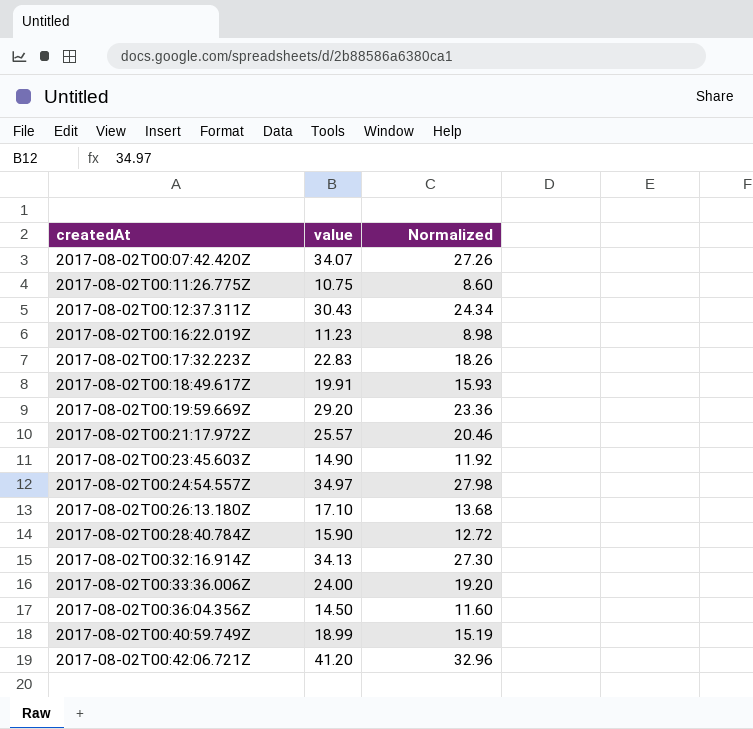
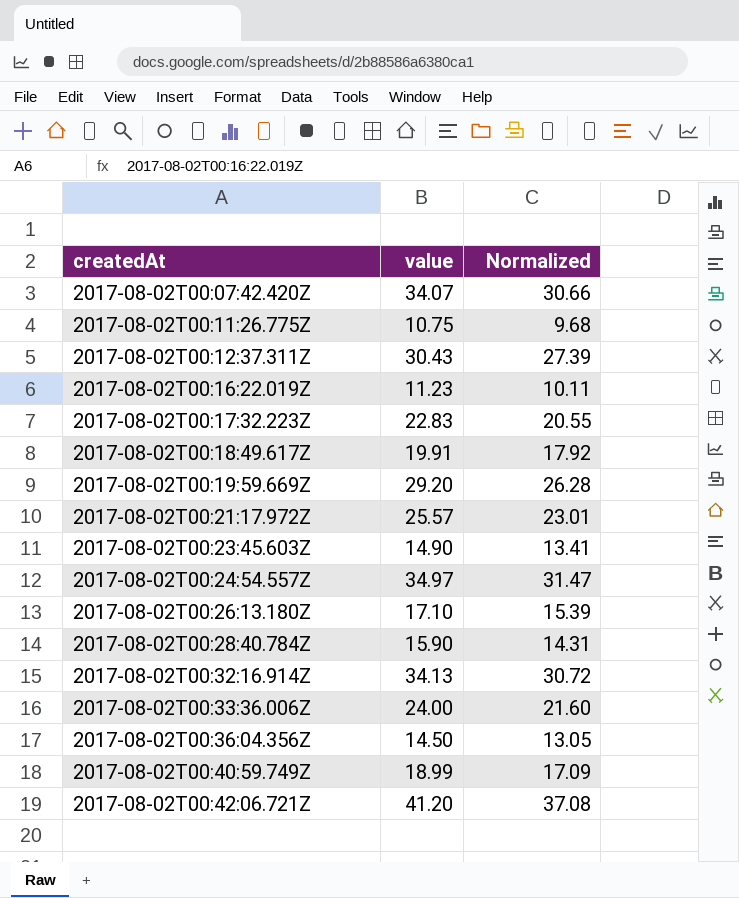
column Normalized | formula: [value] * 0.8 -> [value] * 0.9

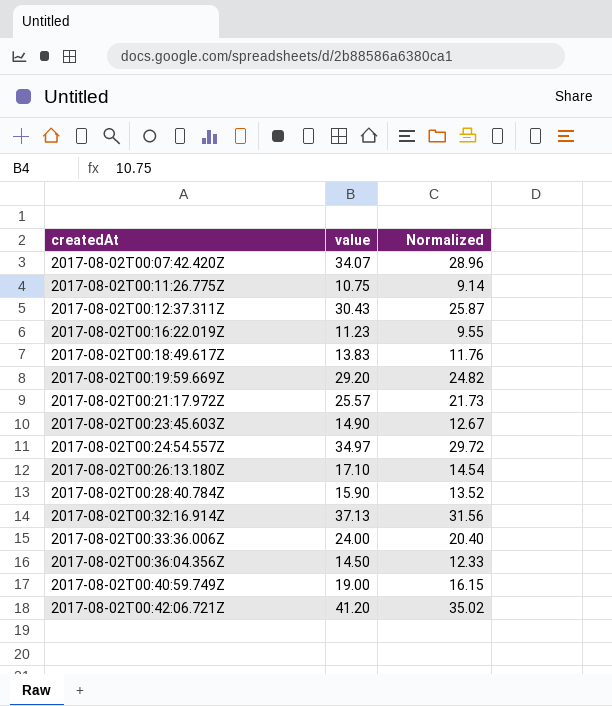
column Normalized | formula: [value] * 0.9 -> [value] * 0.85
row 2017-08-02T00:17:32.223Z: 22.83 | 20.55 -> none
2017-08-02T00:18:49.617Z | value: 19.91 -> 13.83
2017-08-02T00:32:16.914Z | value: 34.13 -> 37.13
2017-08-02T00:40:59.749Z | value: 18.99 -> 19.00

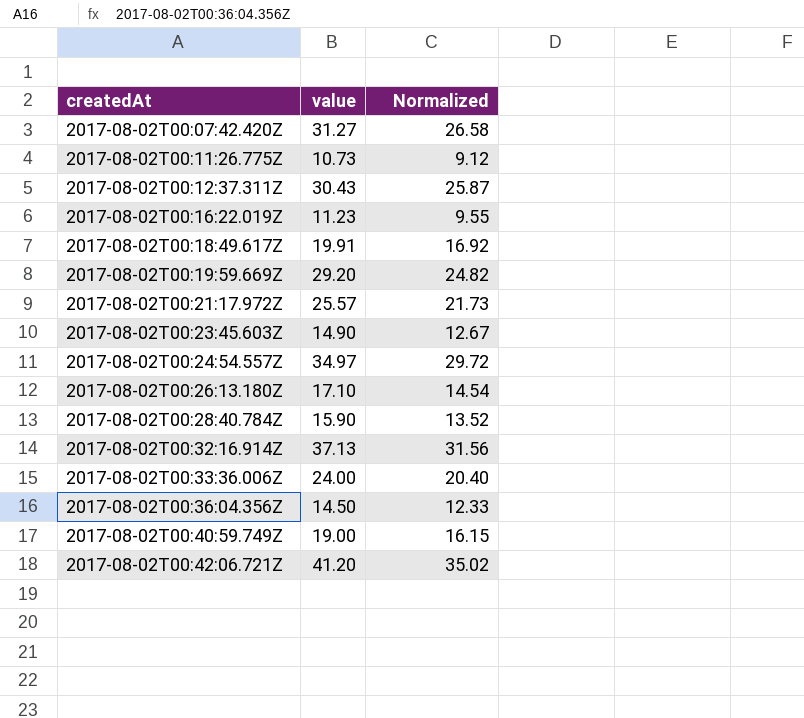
2017-08-02T00:07:42.420Z | value: 34.07 -> 31.27
2017-08-02T00:07:42.420Z | Normalized: 28.96 -> 26.58
2017-08-02T00:11:26.775Z | value: 10.75 -> 10.73
2017-08-02T00:11:26.775Z | Normalized: 9.14 -> 9.12
2017-08-02T00:18:49.617Z | value: 13.83 -> 19.91
2017-08-02T00:18:49.617Z | Normalized: 11.76 -> 16.92

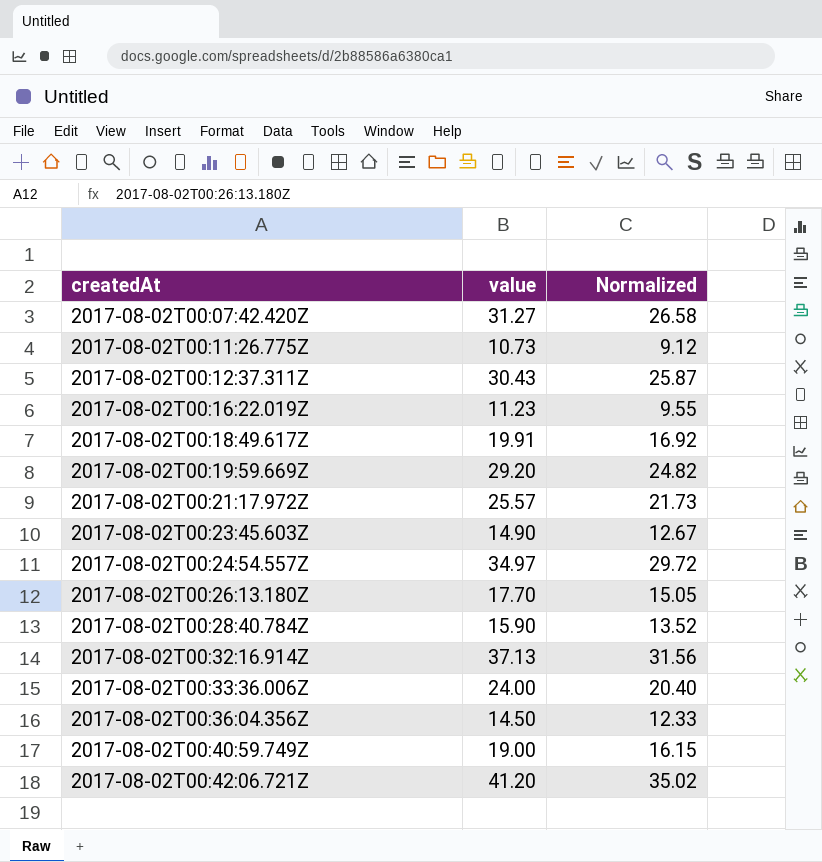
2017-08-02T00:26:13.180Z | value: 17.10 -> 17.70
2017-08-02T00:26:13.180Z | Normalized: 14.54 -> 15.05

